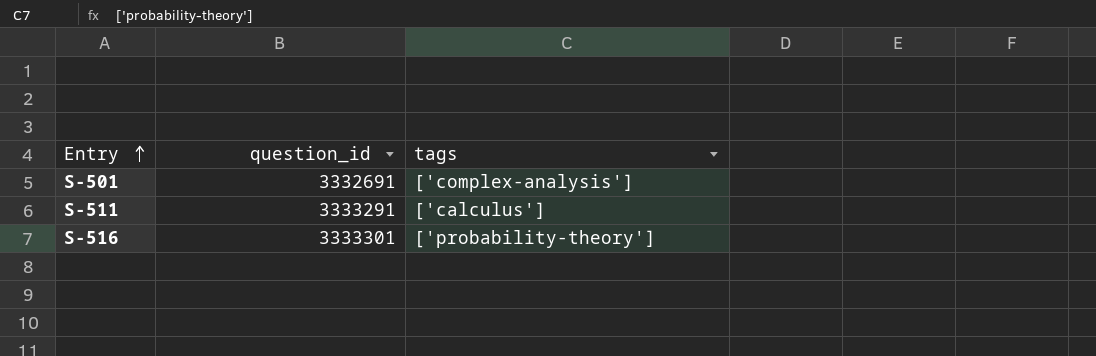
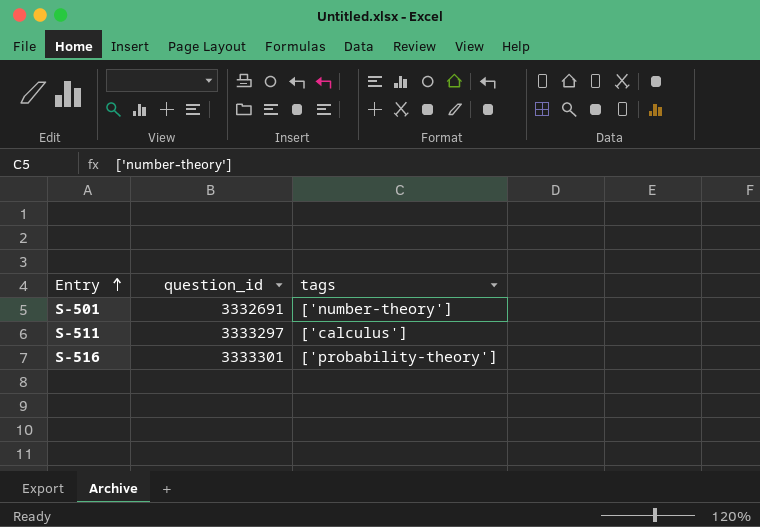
S-501 | tags: ['complex-analysis'] -> ['number-theory']
S-511 | question_id: 3333291 -> 3333297

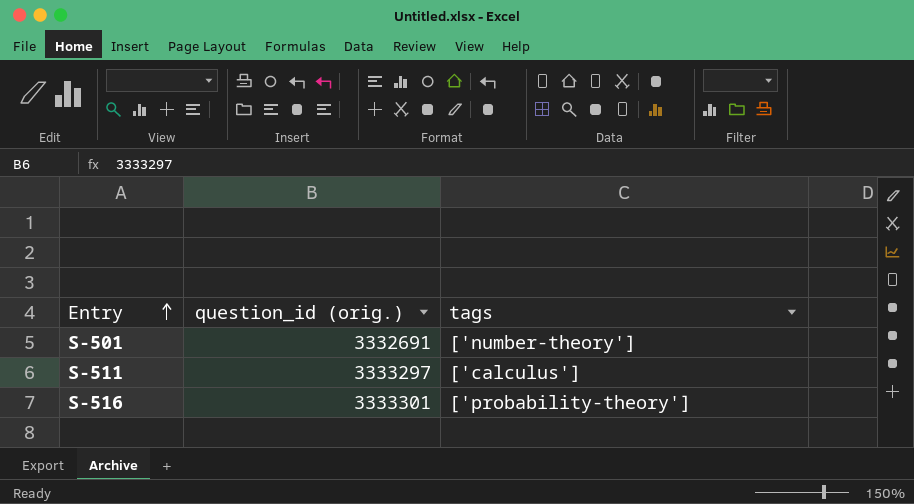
column name: question_id -> question_id (orig.)

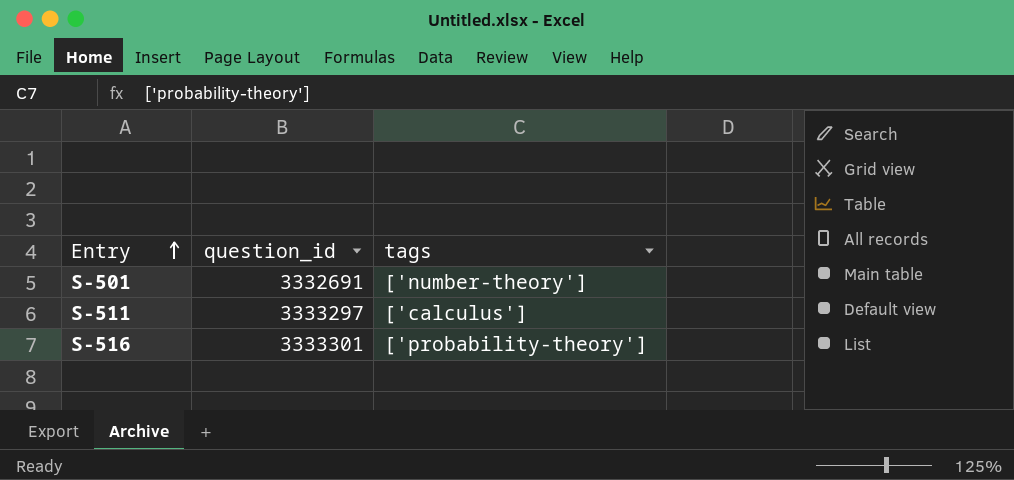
column name: question_id (orig.) -> question_id

